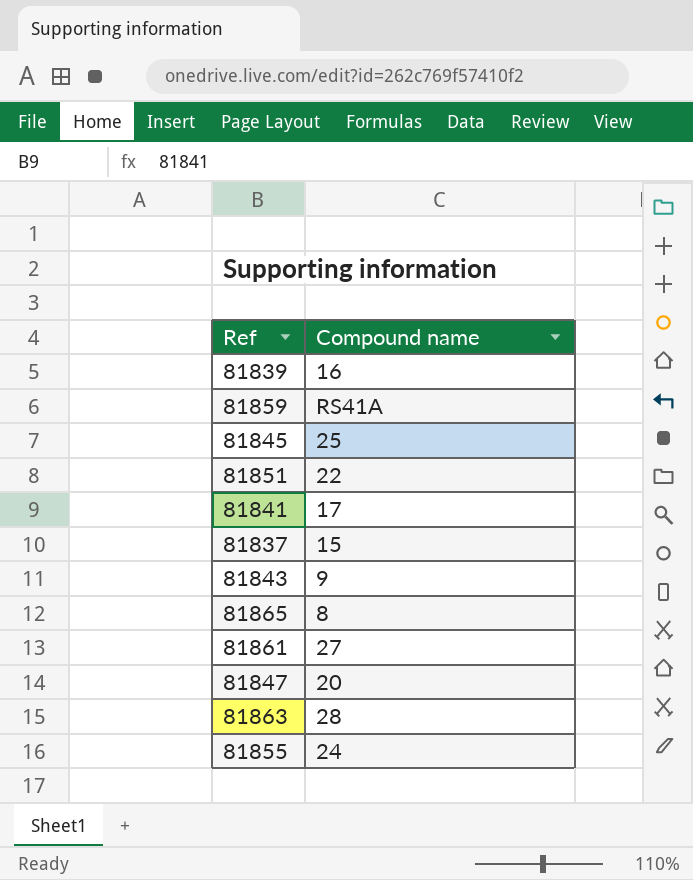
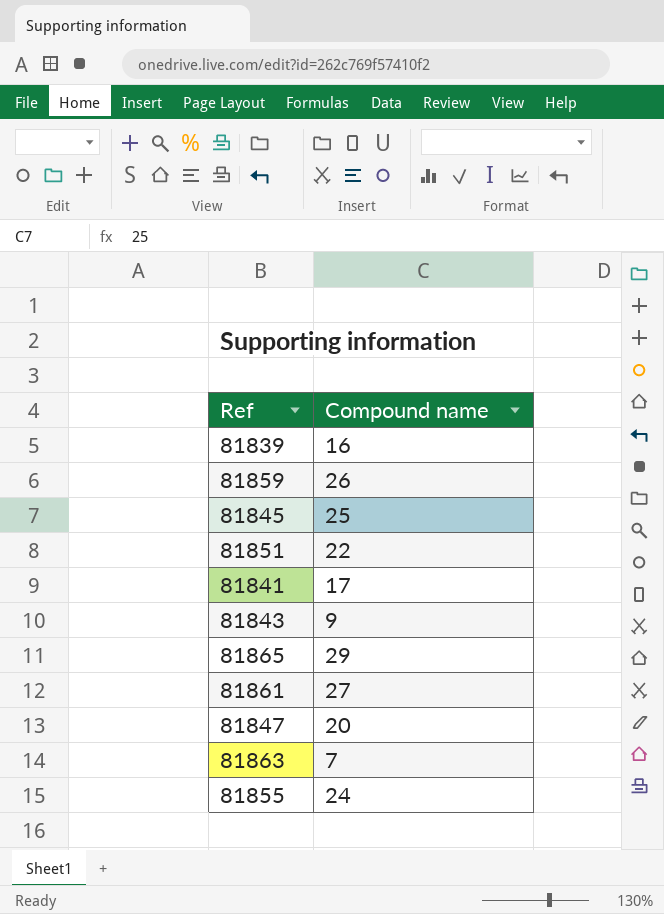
row 81837: 15 -> none
81859 | Compound name: RS41A -> 26
81865 | Compound name: 8 -> 29
81863 | Compound name: 28 -> 7

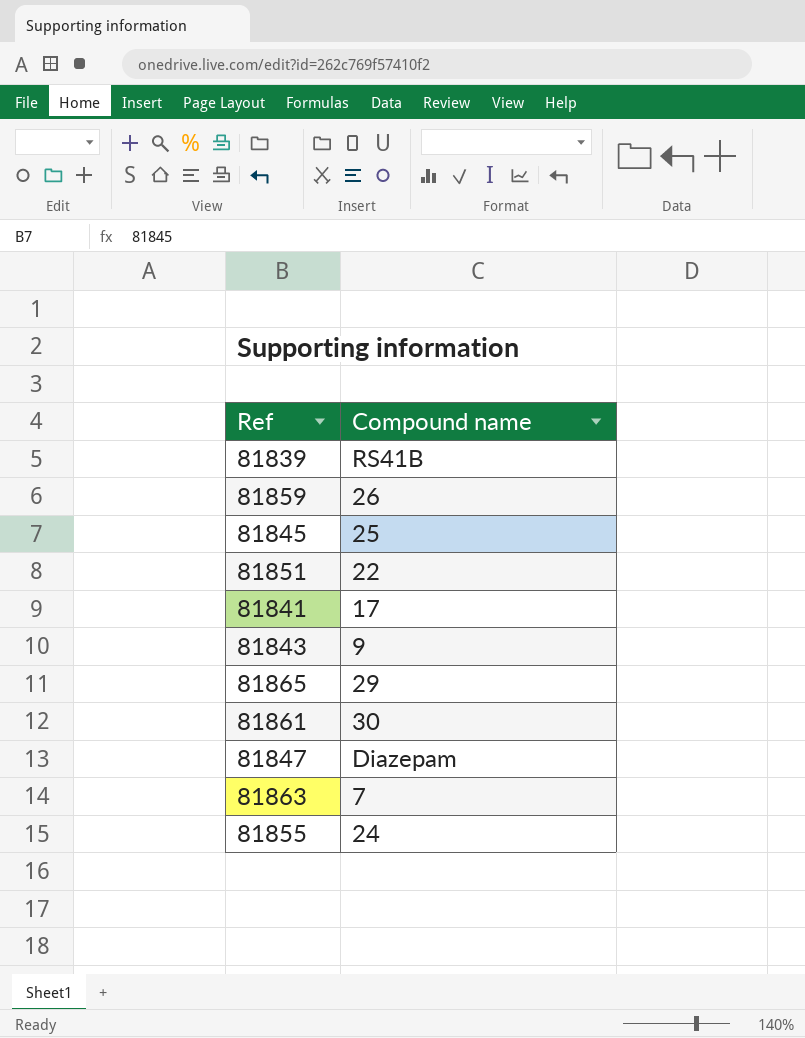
81839 | Compound name: 16 -> RS41B
81861 | Compound name: 27 -> 30
81847 | Compound name: 20 -> Diazepam

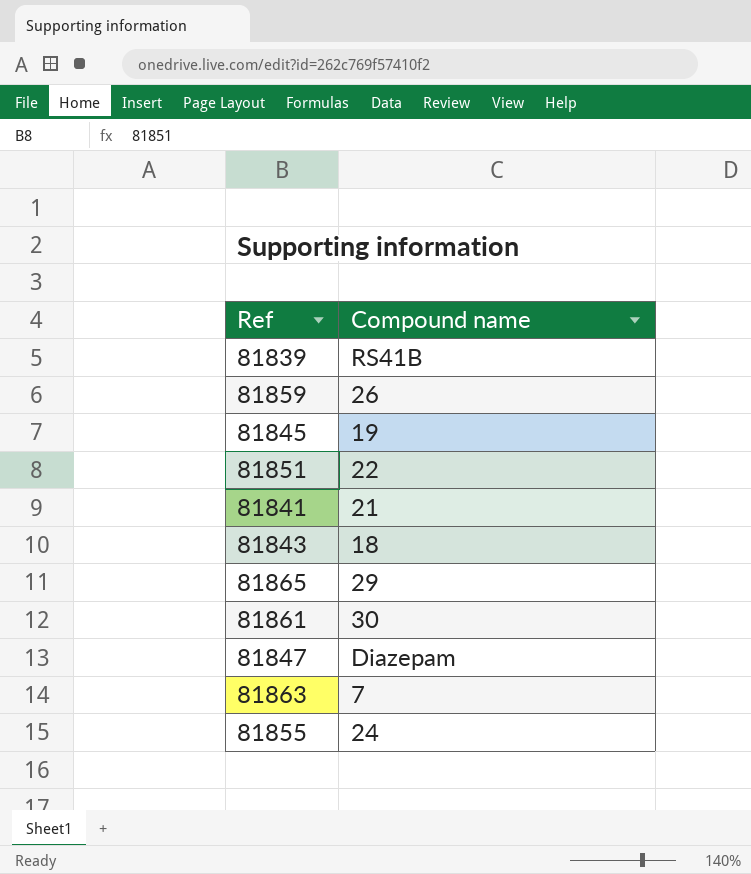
81845 | Compound name: 25 -> 19
81841 | Compound name: 17 -> 21
81843 | Compound name: 9 -> 18

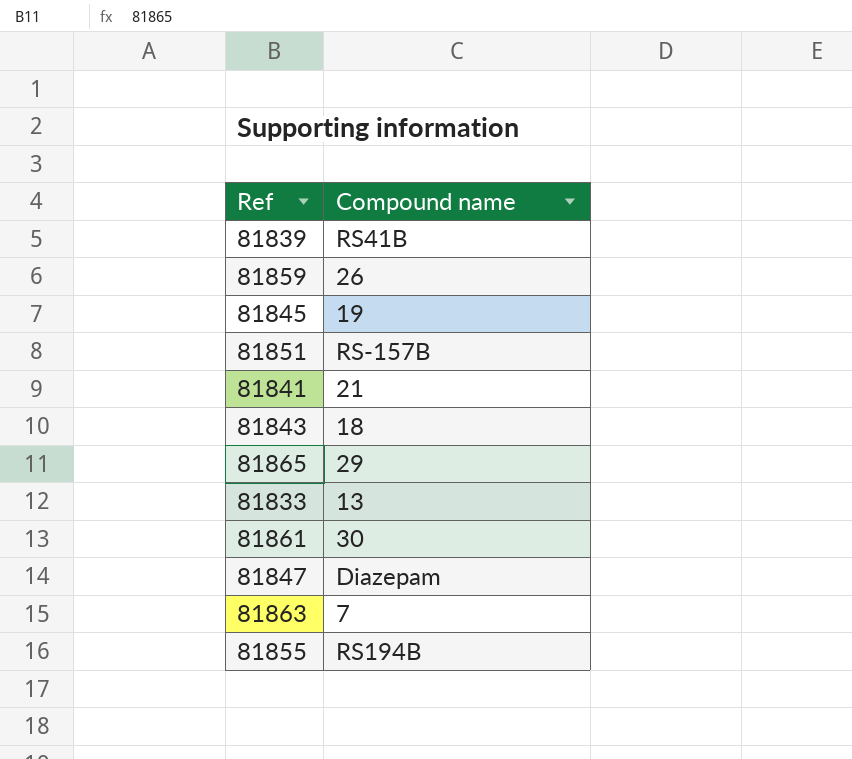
81851 | Compound name: 22 -> RS-157B
row 81833: none -> 13
81855 | Compound name: 24 -> RS194B

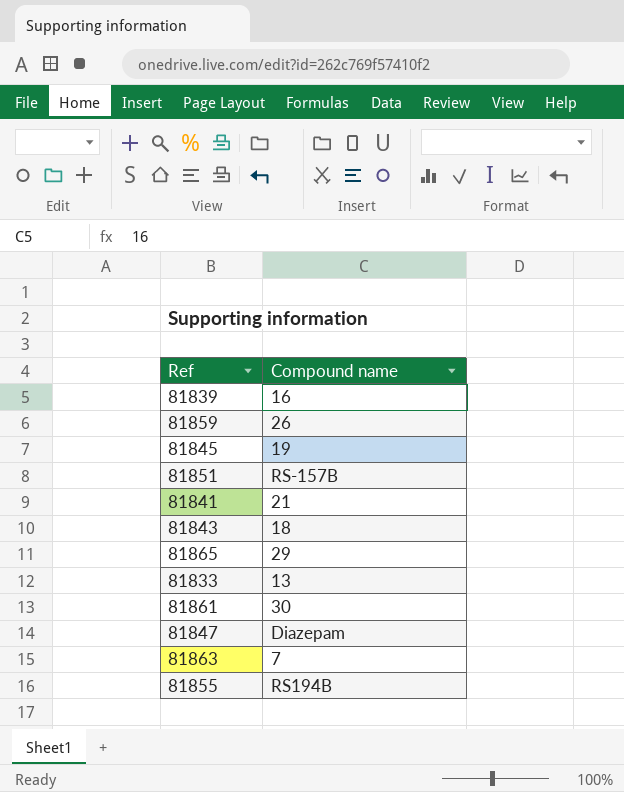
81839 | Compound name: RS41B -> 16

